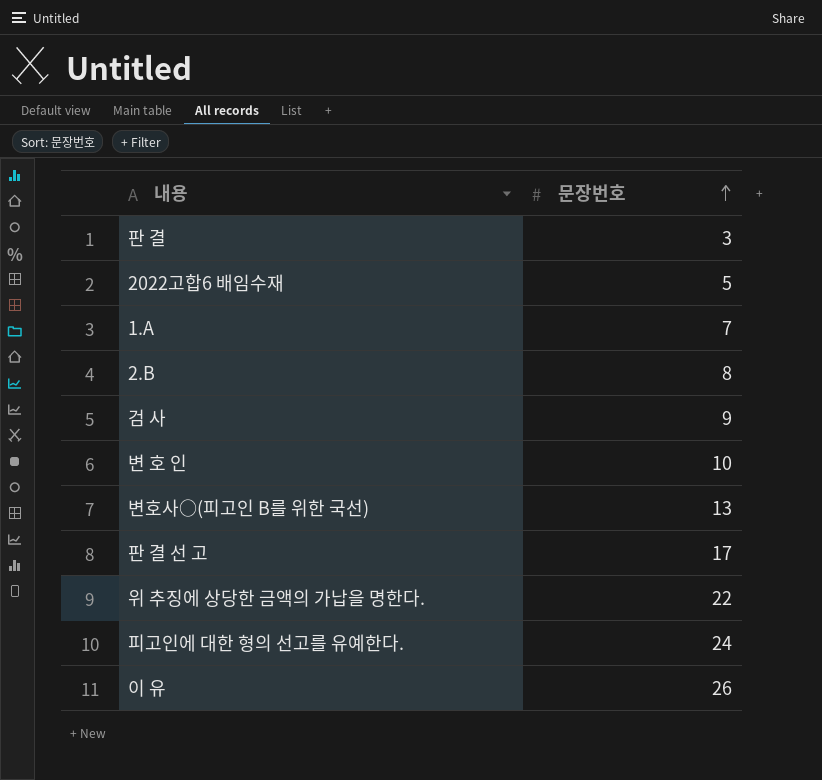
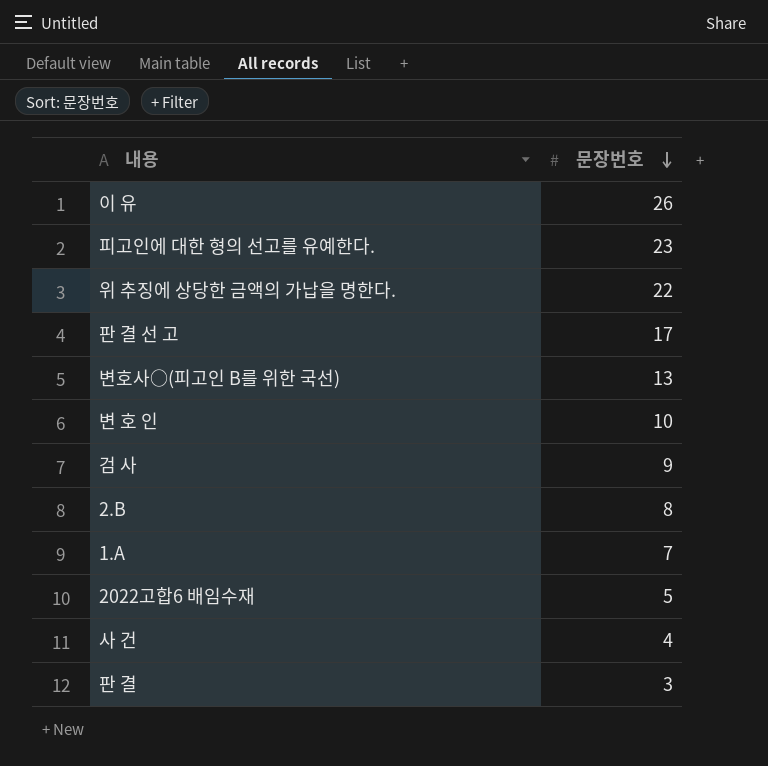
row order: 문장번호 ascending -> 문장번호 descending
피고인에 대한 형의 선고를 유예한다. | 문장번호: 24 -> 23
row 사 건: none -> 4

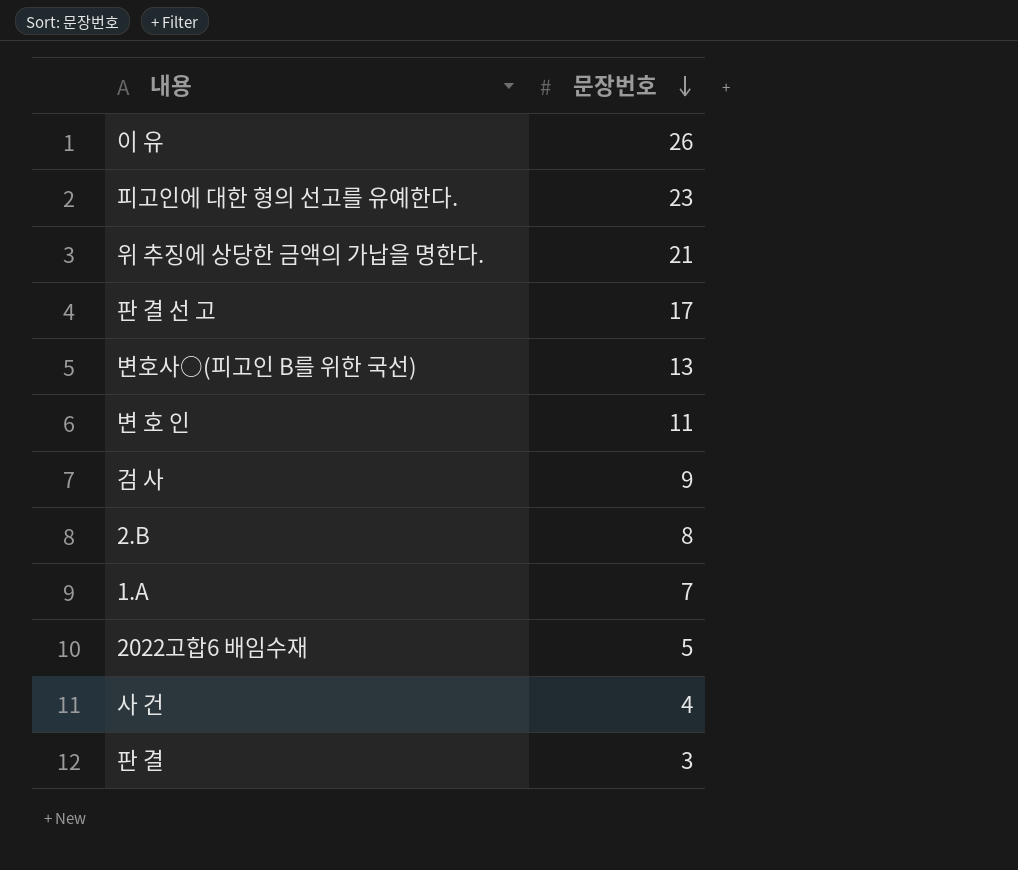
위 추징에 상당한 금액의 가납을 명한다. | 문장번호: 22 -> 21
변 호 인 | 문장번호: 10 -> 11

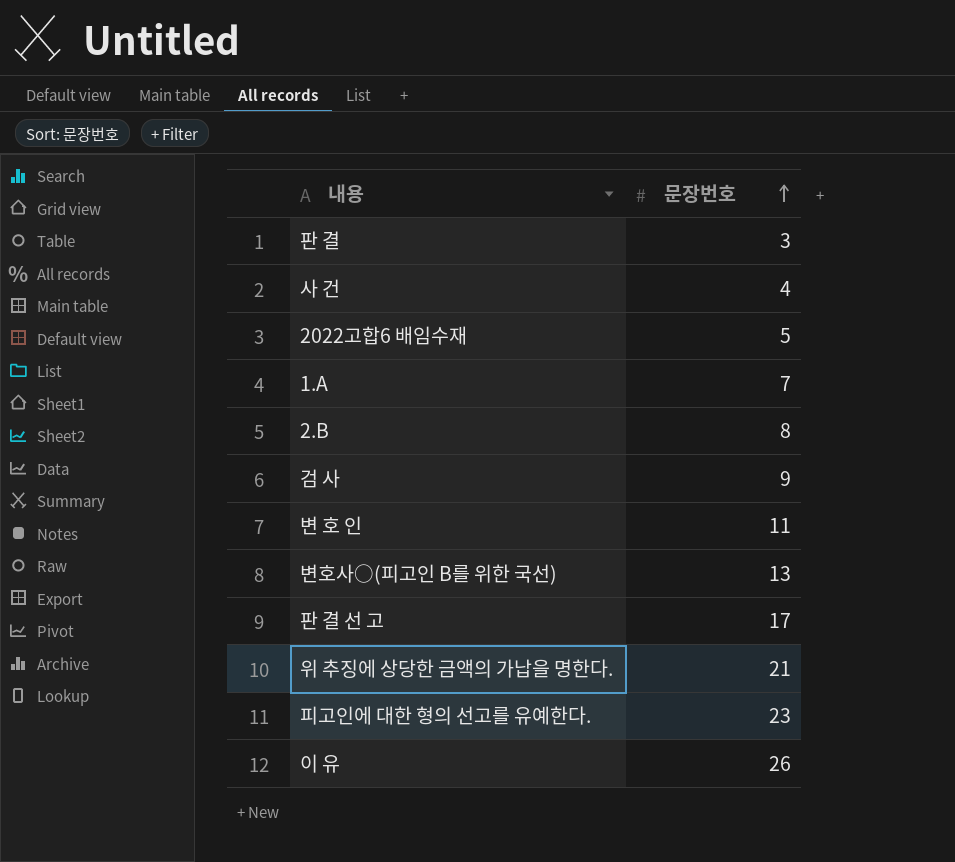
row order: 문장번호 descending -> 문장번호 ascending

